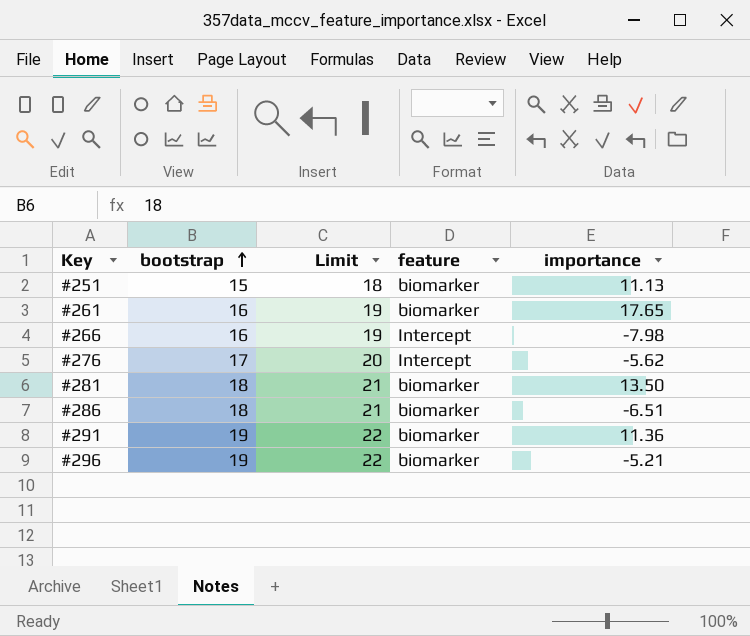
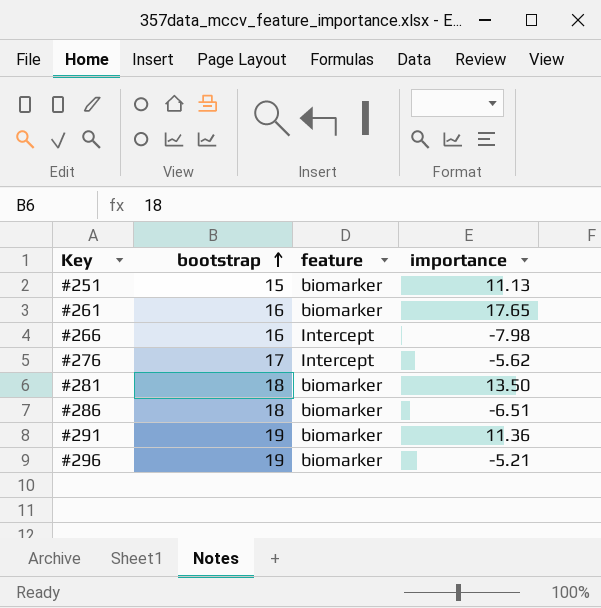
column Limit | formula: [bootstrap] + 3 -> none

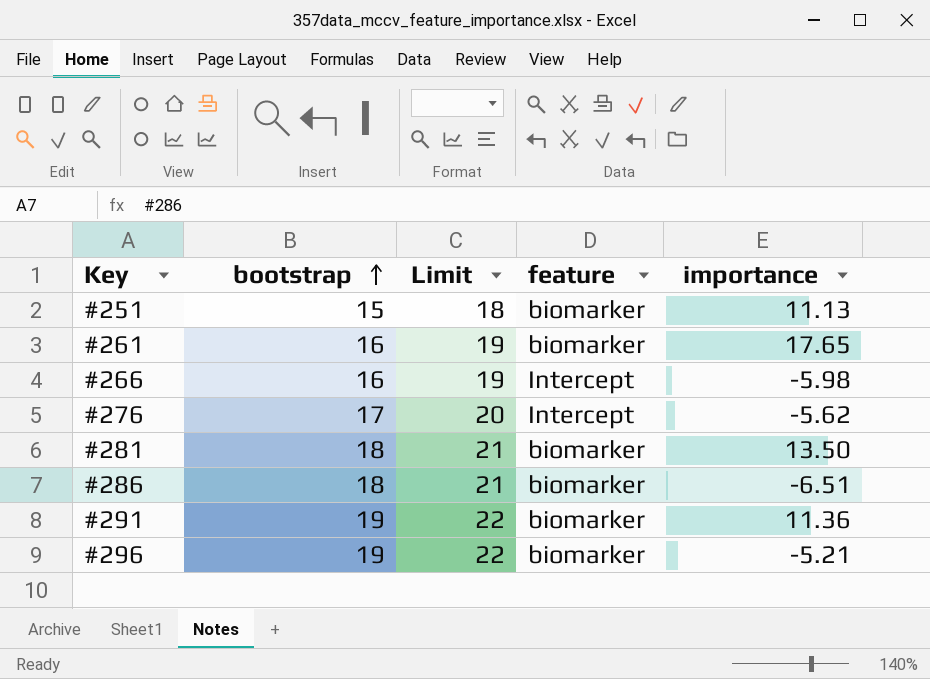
column Limit | formula: none -> [bootstrap] + 3
#266 | importance: -7.98 -> -5.98

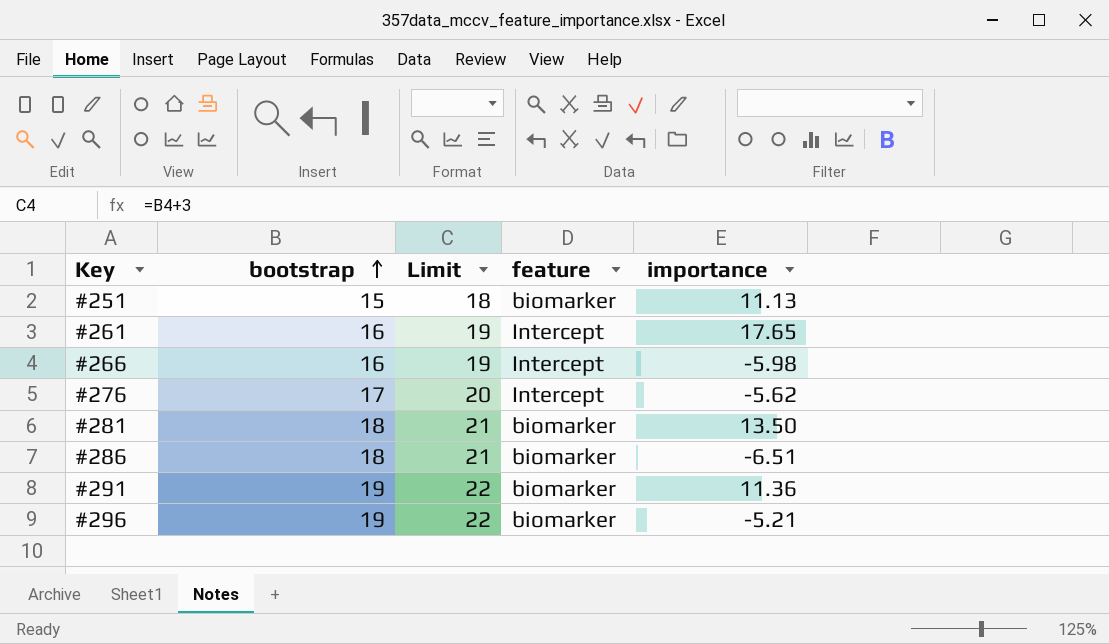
#261 | feature: biomarker -> Intercept

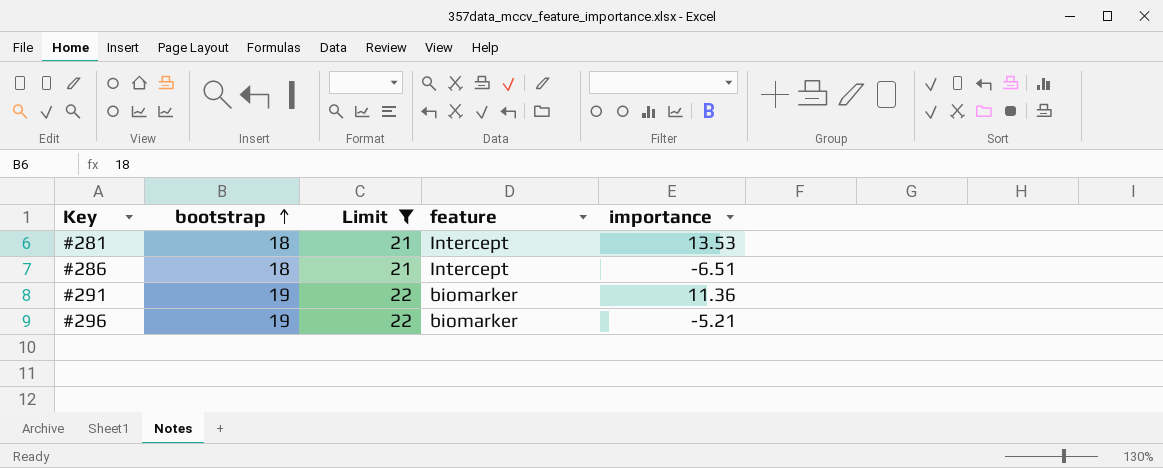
filter: none -> Limit >= 21
#281 | feature: biomarker -> Intercept
#281 | importance: 13.50 -> 13.53
#286 | feature: biomarker -> Intercept

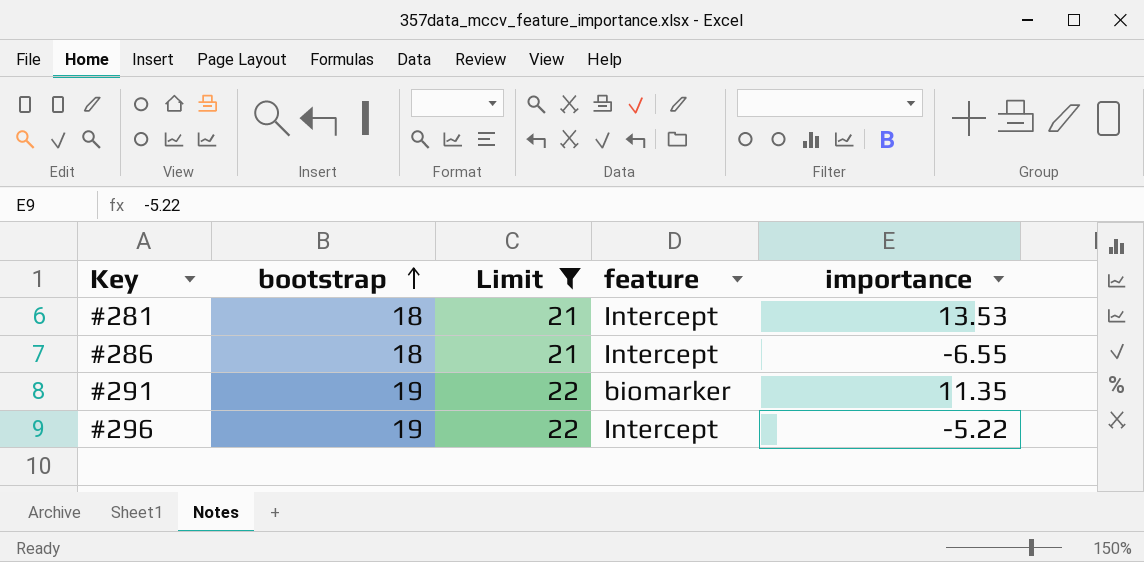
#286 | importance: -6.51 -> -6.55
#291 | importance: 11.36 -> 11.35
#296 | feature: biomarker -> Intercept
#296 | importance: -5.21 -> -5.22

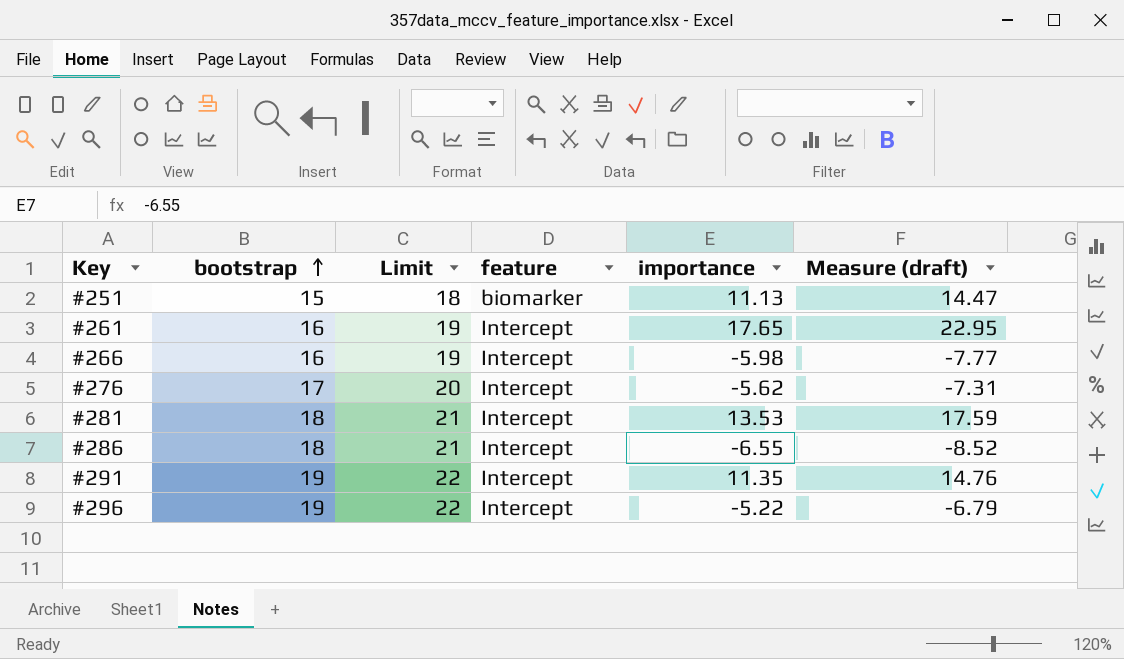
filter: Limit >= 21 -> none
column Measure (draft) | formula: none -> [importance] * 1.3
#291 | feature: biomarker -> Intercept

